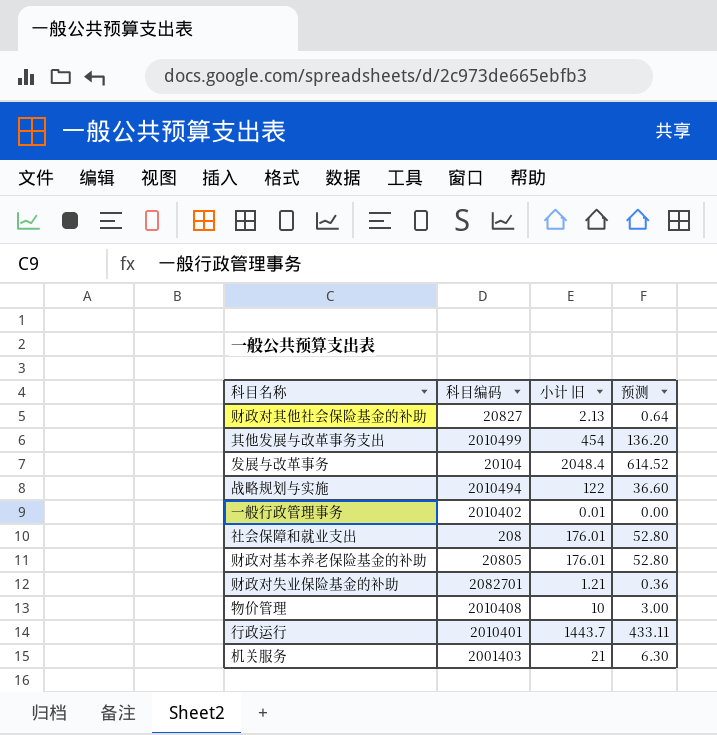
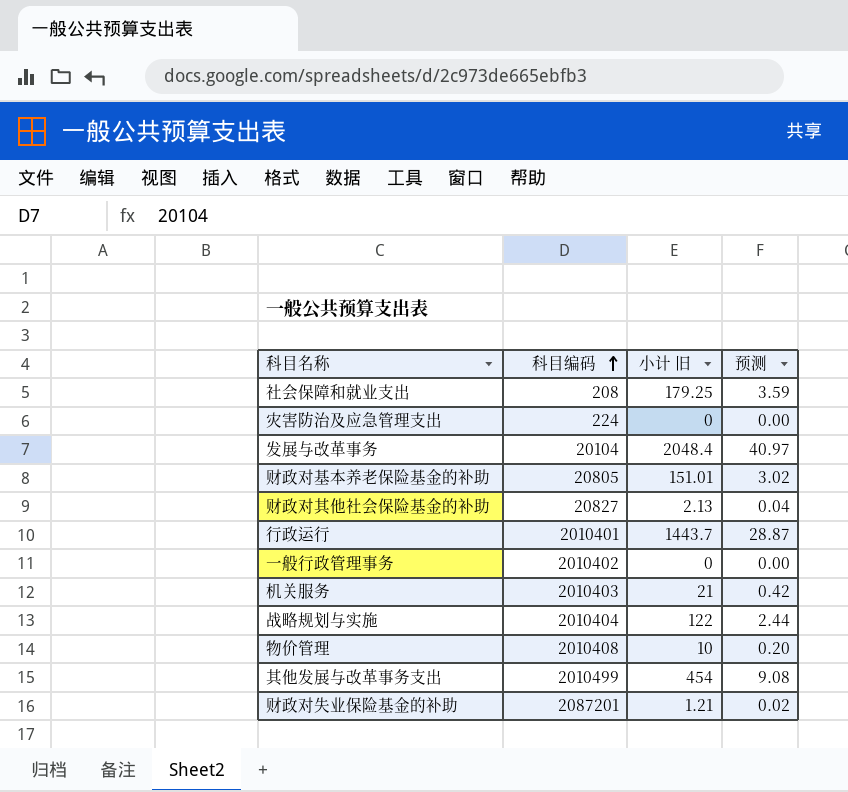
row order: none -> 科目编码 ascending
column 预测 | formula: [小计 旧] * 0.3 -> [小计 旧] * 0.02
社会保障和就业支出 | 小计 旧: 176.01 -> 179.25
row 灾害防治及应急管理支出: none -> 224 | 0 | 0.00
财政对基本养老保险基金的补助 | 小计 旧: 176.01 -> 151.01
一般行政管理事务 | 小计 旧: 0.01 -> 0
机关服务 | 科目编码: 2001403 -> 2010403
战略规划与实施 | 科目编码: 2010494 -> 2010404
财政对失业保险基金的补助 | 科目编码: 2082701 -> 2087201

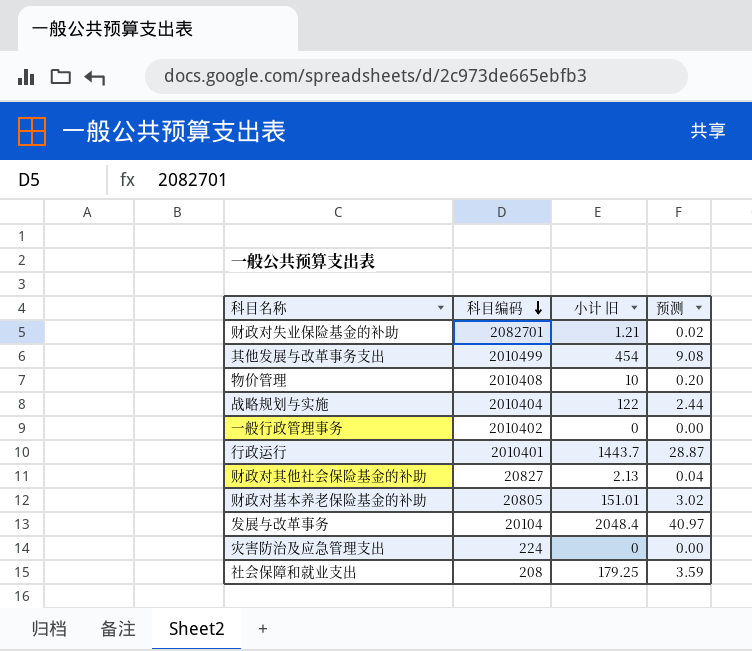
row order: 科目编码 ascending -> 科目编码 descending
row 机关服务: 2010403 | 21 | 0.42 -> none
财政对失业保险基金的补助 | 科目编码: 2087201 -> 2082701

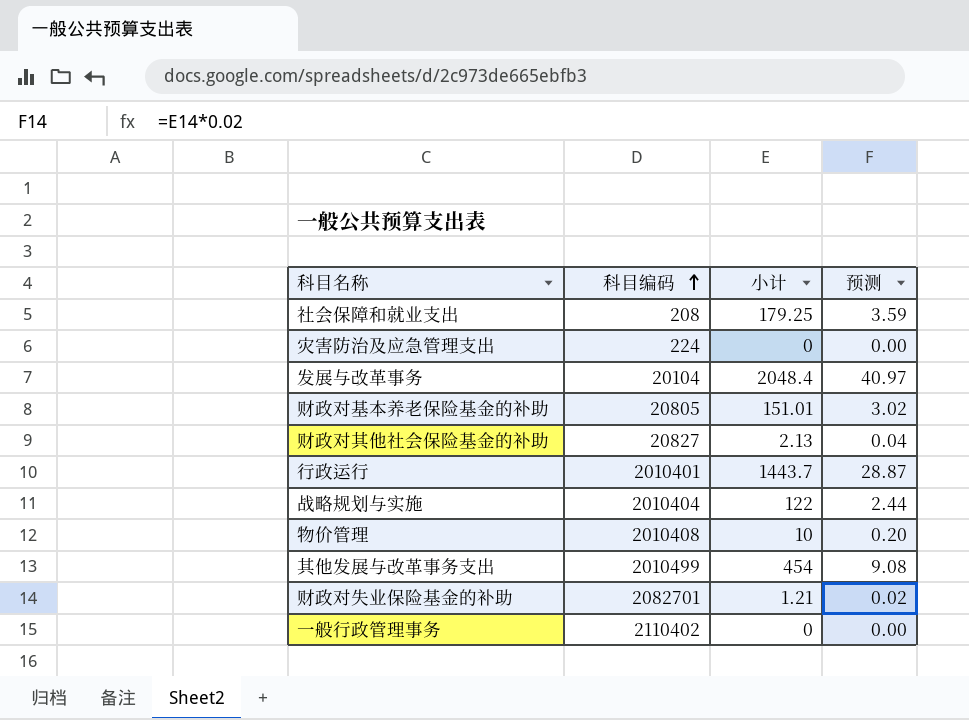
row order: 科目编码 descending -> 科目编码 ascending
column name: 小计 旧 -> 小计
一般行政管理事务 | 科目编码: 2010402 -> 2110402

